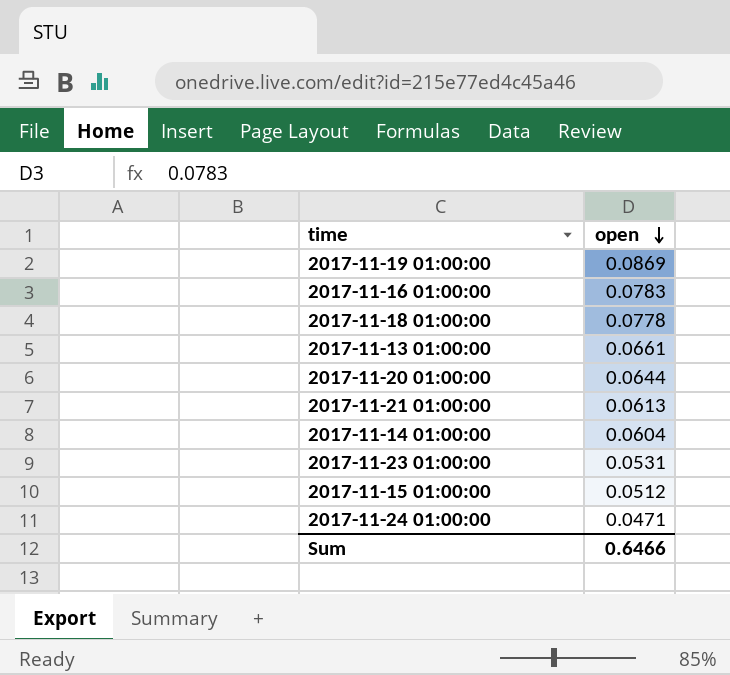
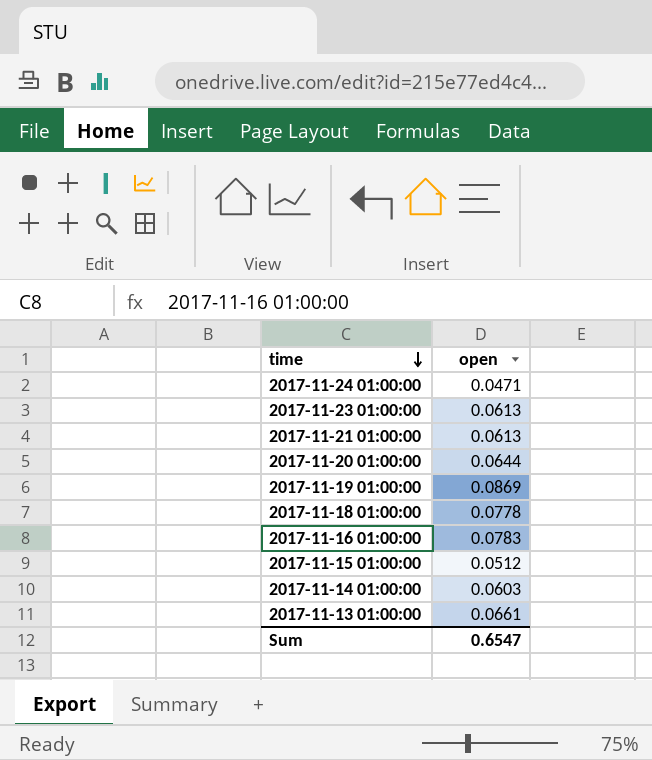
row order: open descending -> time descending
2017-11-23 01:00:00 | open: 0.0531 -> 0.0613
2017-11-14 01:00:00 | open: 0.0604 -> 0.0603
Sum | open: 0.6466 -> 0.6547

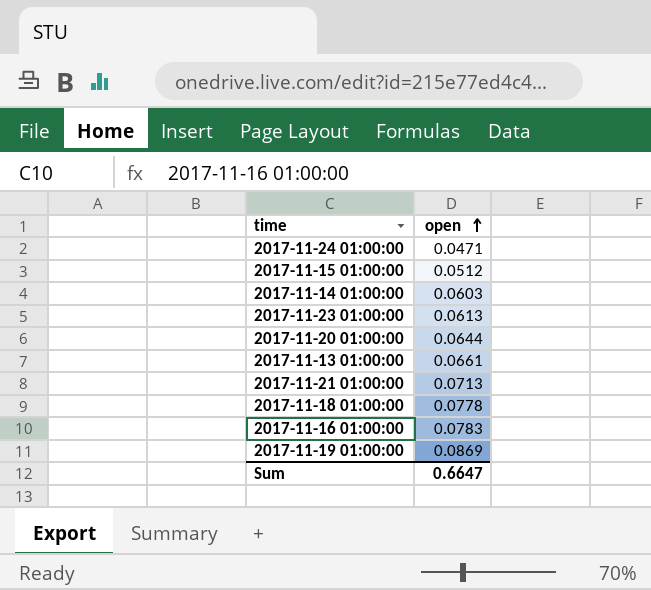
row order: time descending -> open ascending
2017-11-21 01:00:00 | open: 0.0613 -> 0.0713
Sum | open: 0.6547 -> 0.6647

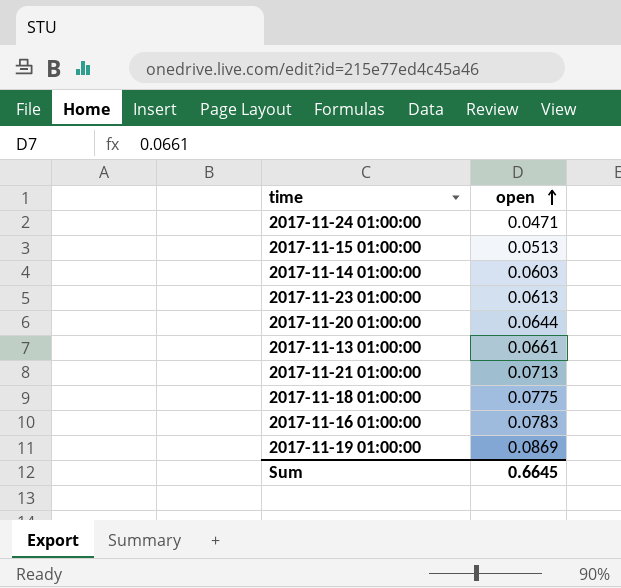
2017-11-15 01:00:00 | open: 0.0512 -> 0.0513
2017-11-18 01:00:00 | open: 0.0778 -> 0.0775
Sum | open: 0.6647 -> 0.6645

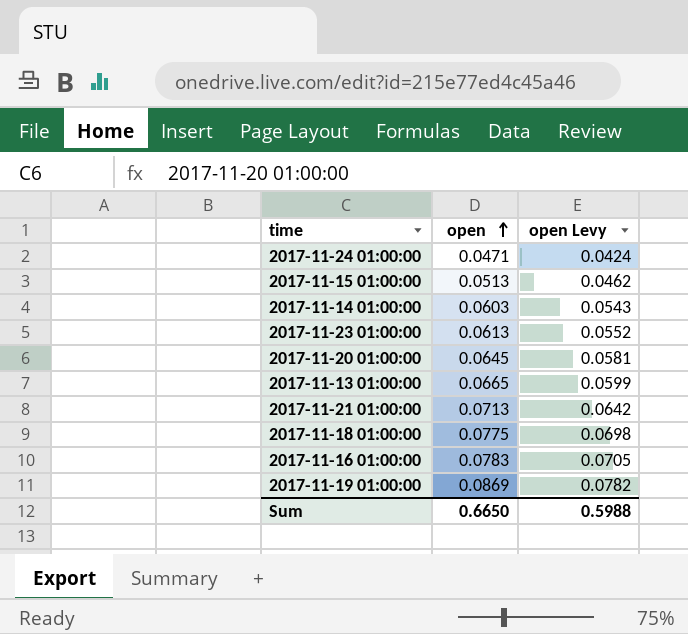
column open Levy | formula: none -> [open] * 0.9
2017-11-20 01:00:00 | open: 0.0644 -> 0.0645
2017-11-13 01:00:00 | open: 0.0661 -> 0.0665
Sum | open: 0.6645 -> 0.6650

